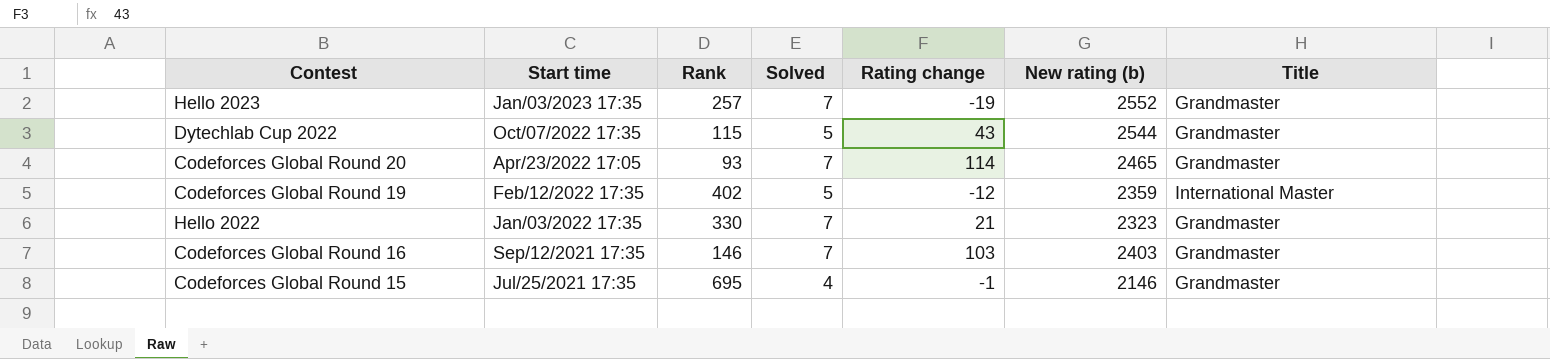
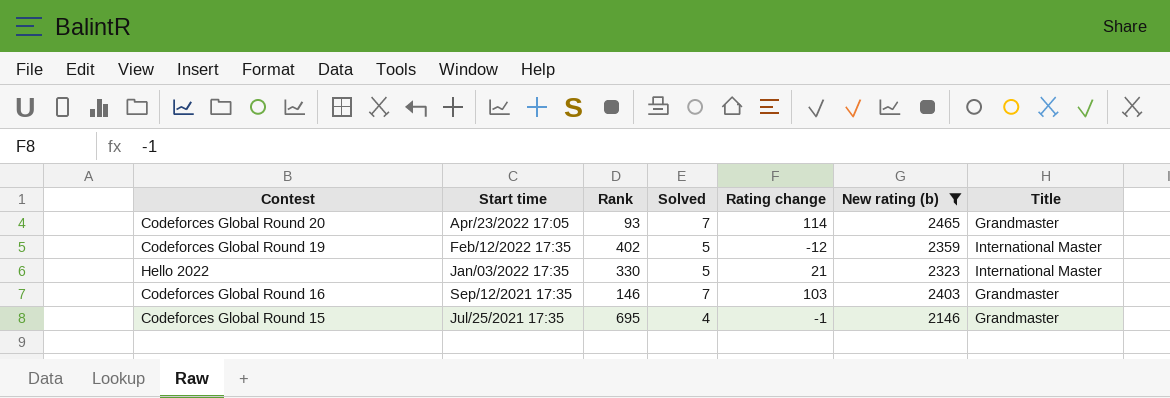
filter: none -> New rating (b) <= 2465
Hello 2022 | Solved: 7 -> 5
Hello 2022 | Title: Grandmaster -> International Master

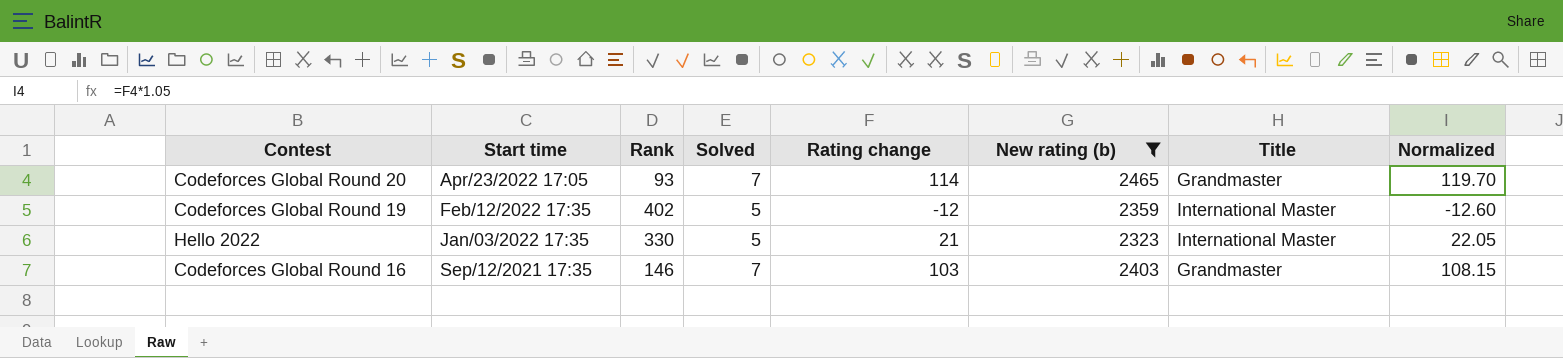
column Normalized | formula: none -> [Rating change] * 1.05
row Codeforces Global Round 15: Jul/25/2021 17:35 | 695 | 4 | -1 | 2146 | Grandmaster -> none

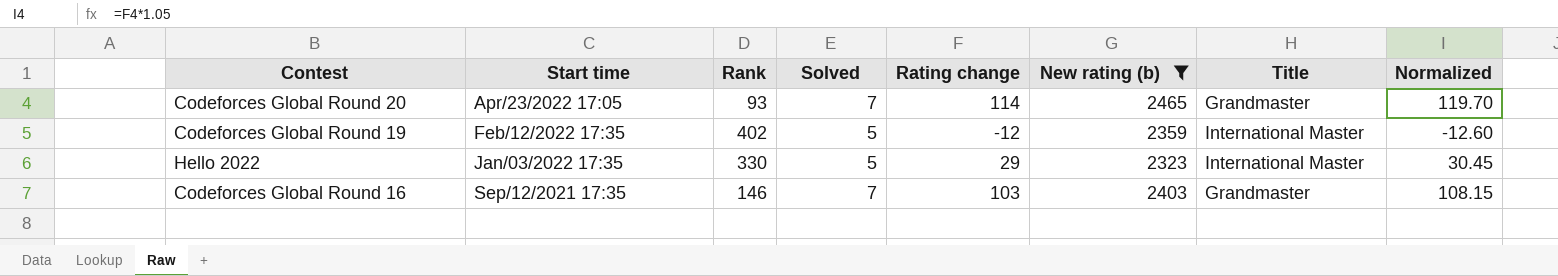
Hello 2022 | Rating change: 21 -> 29
Hello 2022 | Normalized: 22.05 -> 30.45

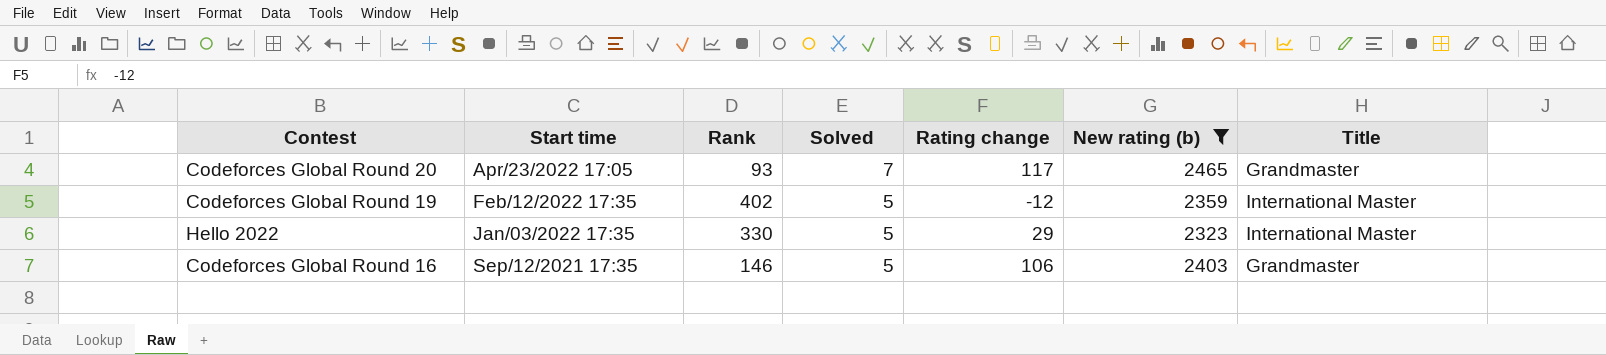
column Normalized | formula: [Rating change] * 1.05 -> none
Codeforces Global Round 20 | Rating change: 114 -> 117
Codeforces Global Round 16 | Solved: 7 -> 5
Codeforces Global Round 16 | Rating change: 103 -> 106

